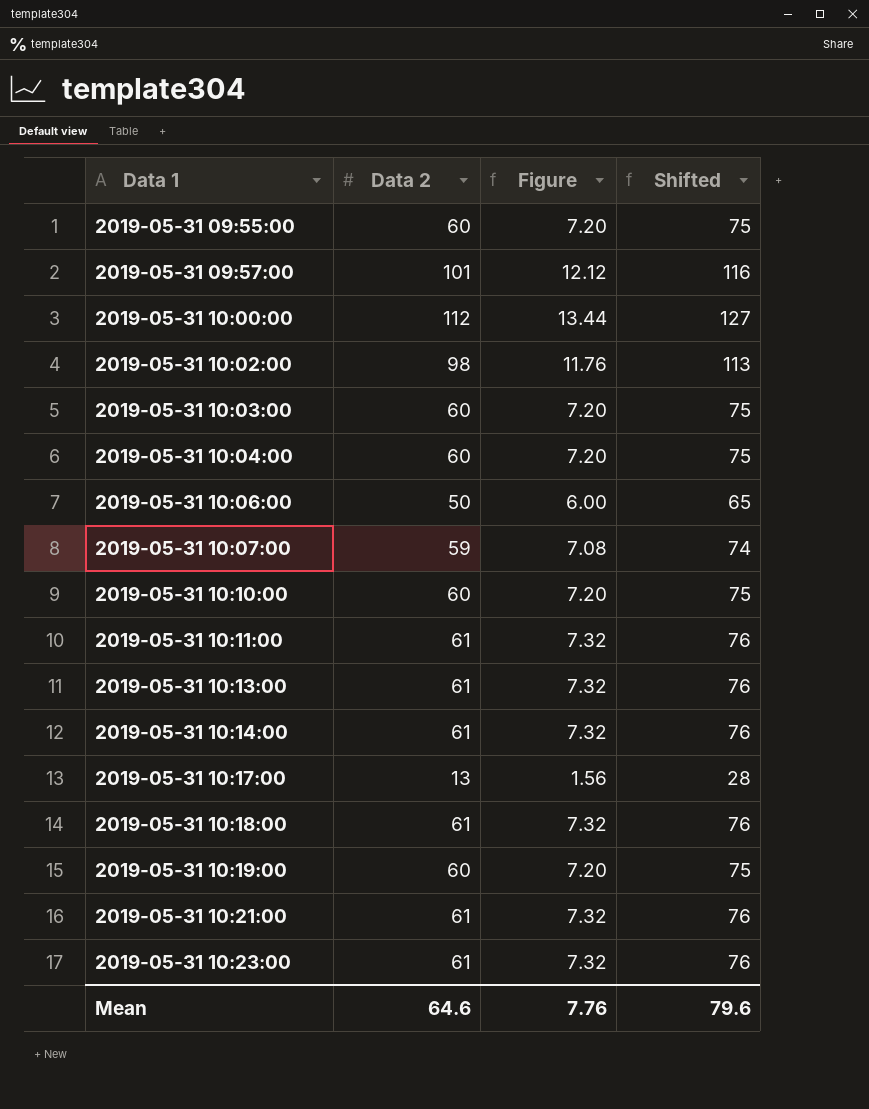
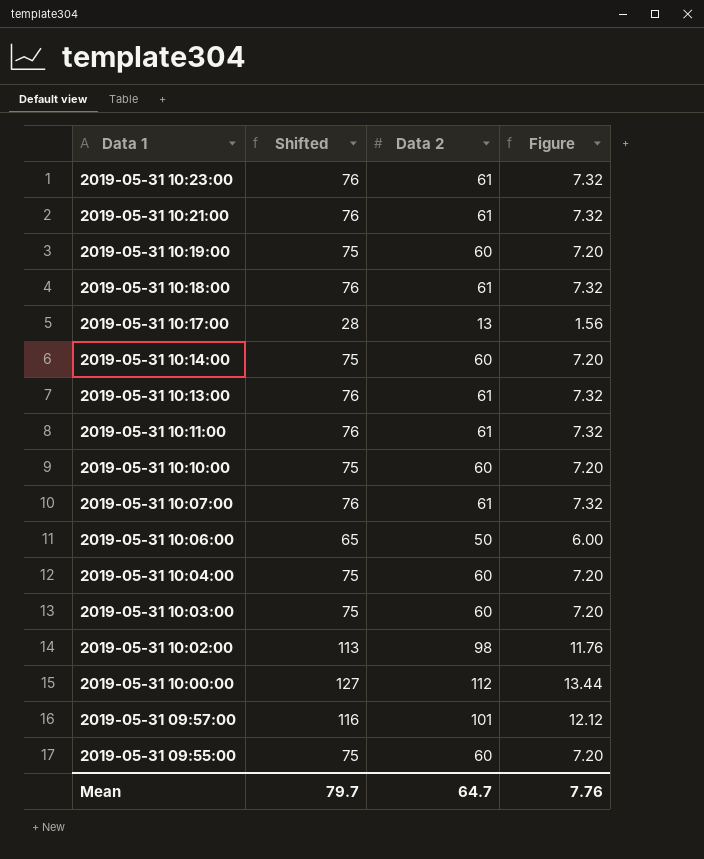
row order: Data 1 ascending -> Data 1 descending
column Shifted | position: 4 -> 2
2019-05-31 10:14:00 | Shifted: 76 -> 75
2019-05-31 10:14:00 | Data 2: 61 -> 60
2019-05-31 10:14:00 | Figure: 7.32 -> 7.20
2019-05-31 10:07:00 | Shifted: 74 -> 76
2019-05-31 10:07:00 | Data 2: 59 -> 61
2019-05-31 10:07:00 | Figure: 7.08 -> 7.32
Mean | Shifted: 79.6 -> 79.7
Mean | Data 2: 64.6 -> 64.7

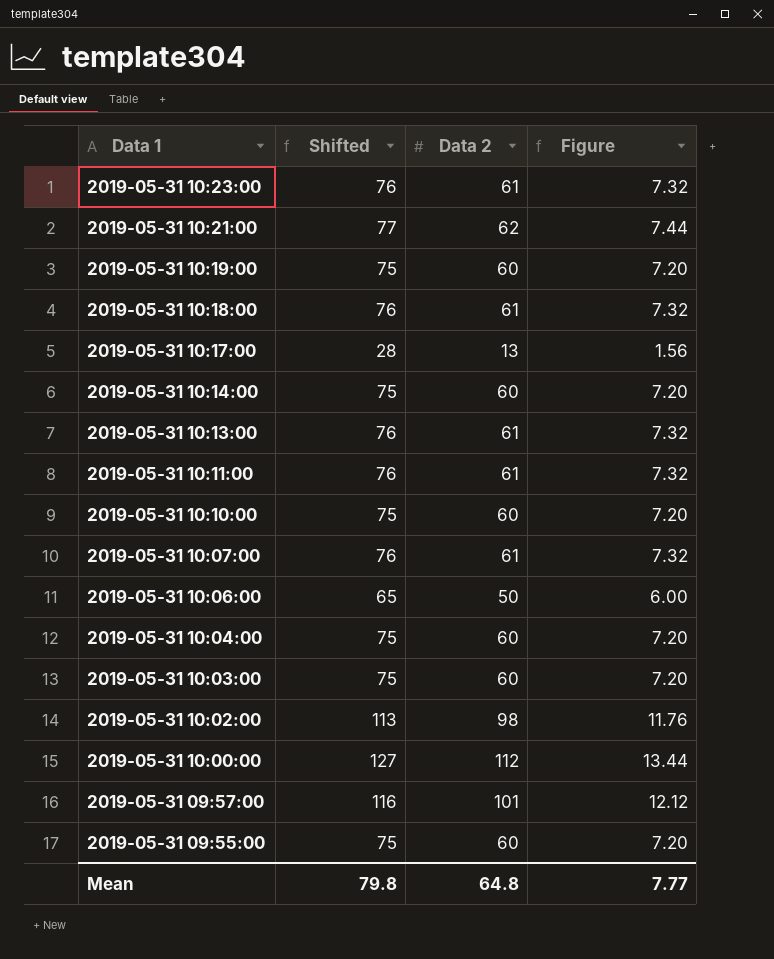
2019-05-31 10:21:00 | Shifted: 76 -> 77
2019-05-31 10:21:00 | Data 2: 61 -> 62
2019-05-31 10:21:00 | Figure: 7.32 -> 7.44
Mean | Shifted: 79.7 -> 79.8
Mean | Data 2: 64.7 -> 64.8
Mean | Figure: 7.76 -> 7.77

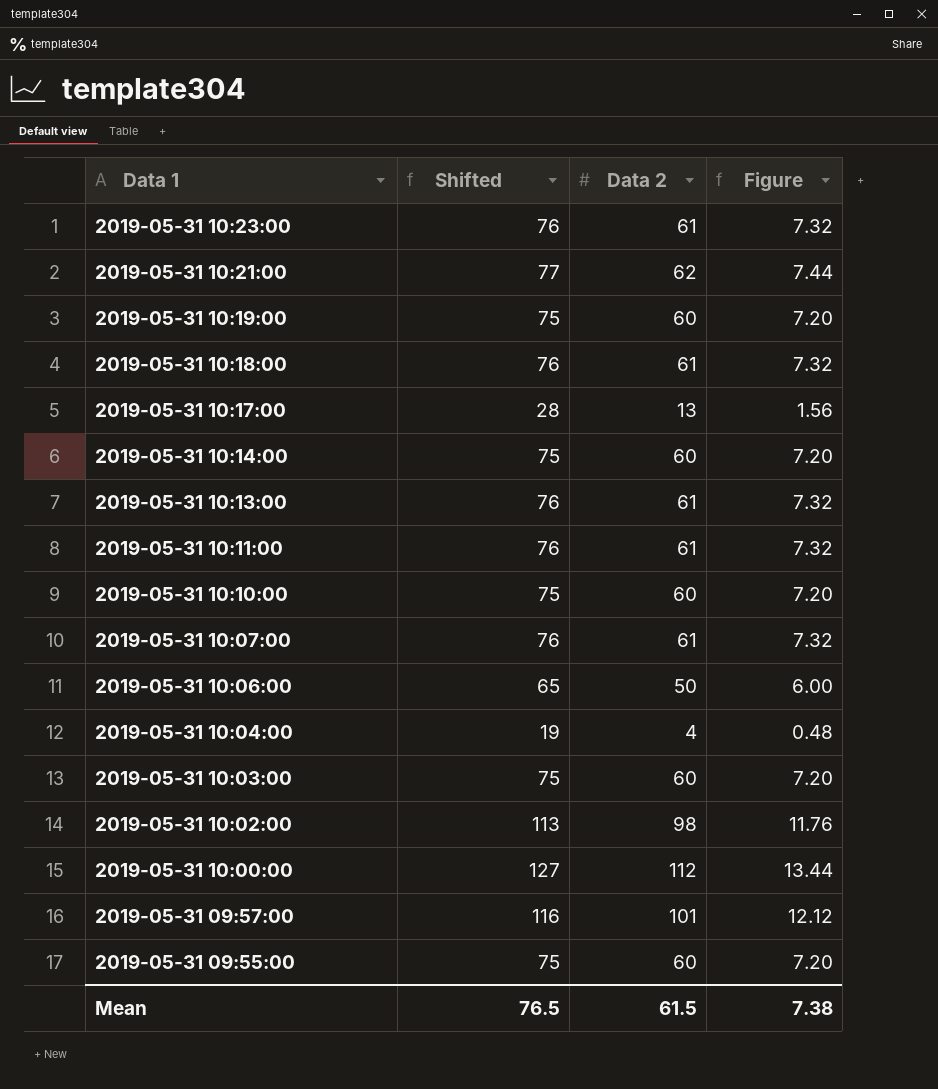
2019-05-31 10:04:00 | Shifted: 75 -> 19
2019-05-31 10:04:00 | Data 2: 60 -> 4
2019-05-31 10:04:00 | Figure: 7.20 -> 0.48
Mean | Shifted: 79.8 -> 76.5
Mean | Data 2: 64.8 -> 61.5
Mean | Figure: 7.77 -> 7.38

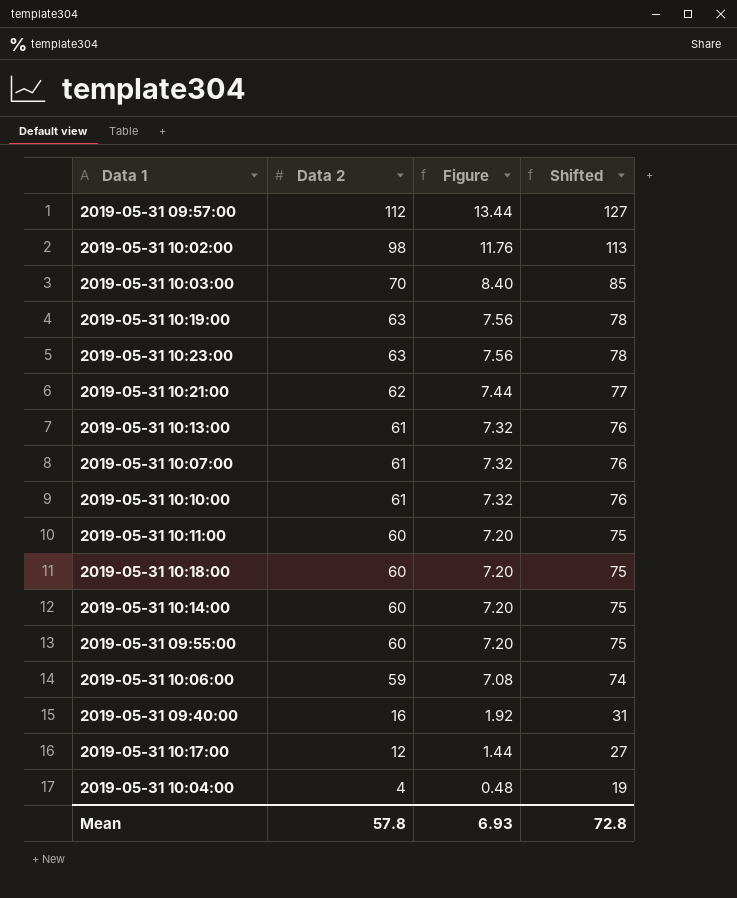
row order: Data 1 descending -> Data 2 descending
column Shifted | position: 2 -> 4
row 2019-05-31 10:00:00: 127 | 112 | 13.44 -> none
2019-05-31 09:57:00 | Data 2: 101 -> 112
2019-05-31 09:57:00 | Figure: 12.12 -> 13.44
2019-05-31 09:57:00 | Shifted: 116 -> 127
2019-05-31 10:03:00 | Data 2: 60 -> 70
2019-05-31 10:03:00 | Figure: 7.20 -> 8.40
2019-05-31 10:03:00 | Shifted: 75 -> 85
2019-05-31 10:19:00 | Data 2: 60 -> 63
2019-05-31 10:19:00 | Figure: 7.20 -> 7.56
2019-05-31 10:19:00 | Shifted: 75 -> 78
2019-05-31 10:23:00 | Data 2: 61 -> 63
2019-05-31 10:23:00 | Figure: 7.32 -> 7.56
2019-05-31 10:23:00 | Shifted: 76 -> 78
2019-05-31 10:10:00 | Data 2: 60 -> 61
2019-05-31 10:10:00 | Figure: 7.20 -> 7.32
2019-05-31 10:10:00 | Shifted: 75 -> 76
2019-05-31 10:11:00 | Data 2: 61 -> 60
2019-05-31 10:11:00 | Figure: 7.32 -> 7.20
2019-05-31 10:11:00 | Shifted: 76 -> 75
2019-05-31 10:18:00 | Data 2: 61 -> 60
2019-05-31 10:18:00 | Figure: 7.32 -> 7.20
2019-05-31 10:18:00 | Shifted: 76 -> 75
2019-05-31 10:06:00 | Data 2: 50 -> 59
2019-05-31 10:06:00 | Figure: 6.00 -> 7.08
2019-05-31 10:06:00 | Shifted: 65 -> 74
row 2019-05-31 09:40:00: none -> 16 | 1.92 | 31
2019-05-31 10:17:00 | Data 2: 13 -> 12
2019-05-31 10:17:00 | Figure: 1.56 -> 1.44
2019-05-31 10:17:00 | Shifted: 28 -> 27
Mean | Data 2: 61.5 -> 57.8
Mean | Figure: 7.38 -> 6.93
Mean | Shifted: 76.5 -> 72.8

